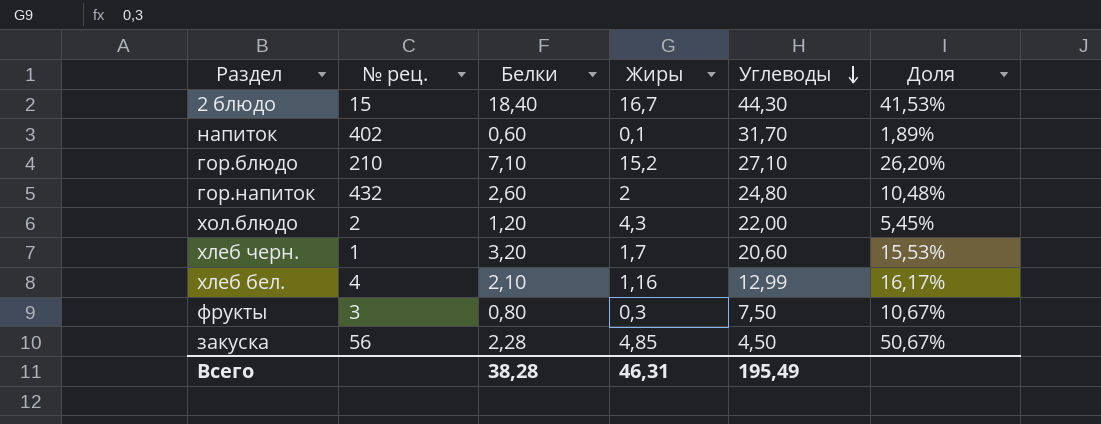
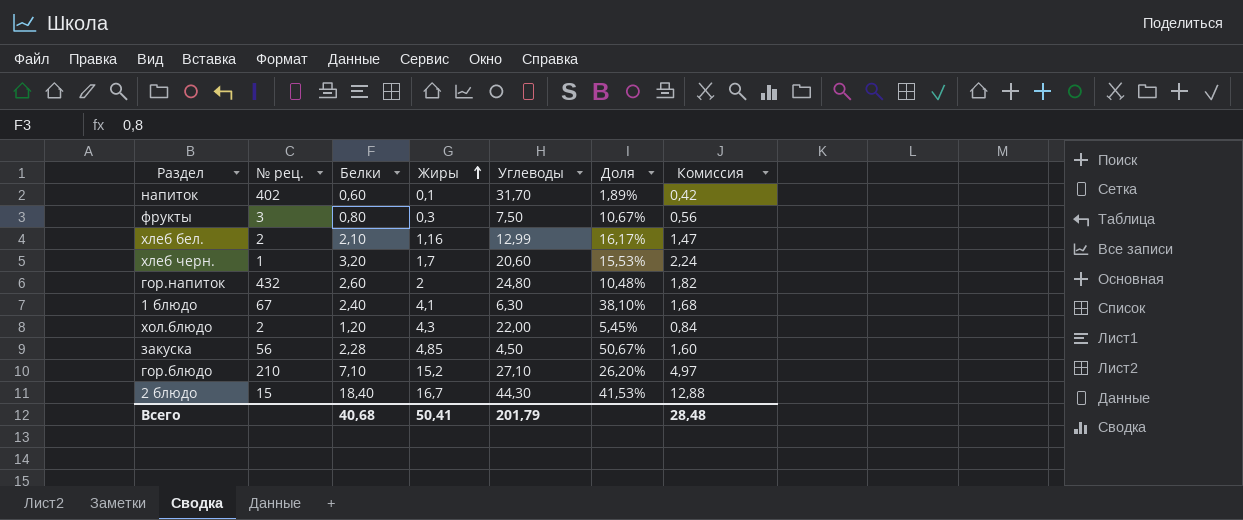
row order: Углеводы descending -> Жиры ascending
column Комиссия | formula: none -> [Белки] * 0,7
хлеб бел. | № рец.: 4 -> 2
row 1 блюдо: none -> 67 | 2,40 | 4,1 | 6,30 | 38,10% | 1,68
Всего | Белки: 38,28 -> 40,68
Всего | Жиры: 46,31 -> 50,41
Всего | Углеводы: 195,49 -> 201,79

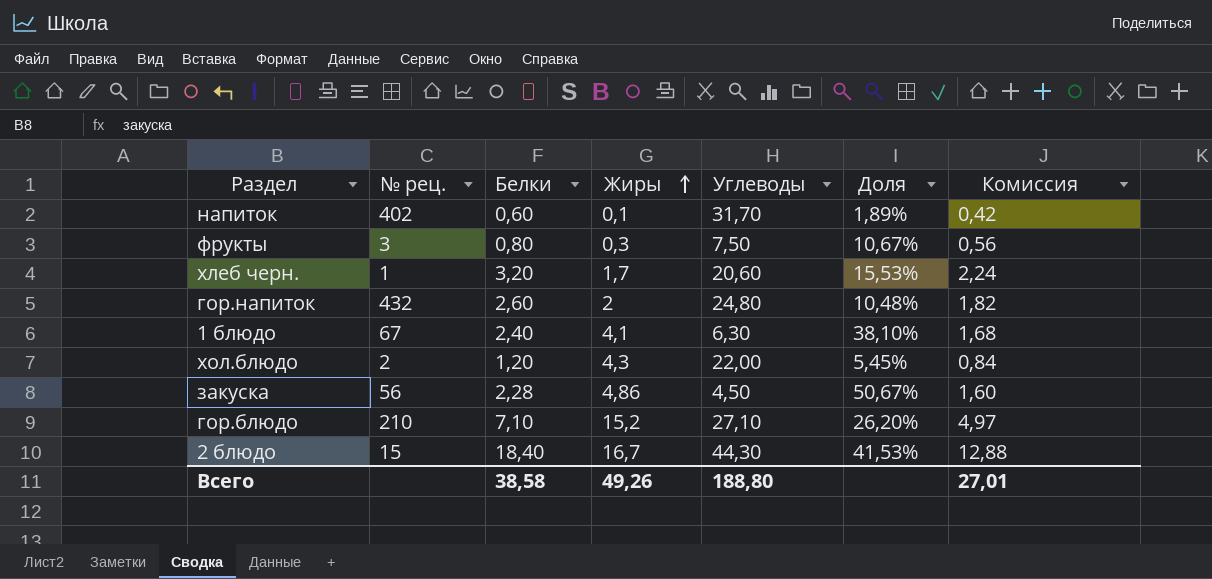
row хлеб бел.: 2 | 2,10 | 1,16 | 12,99 | 16,17% | 1,47 -> none
закуска | Жиры: 4,85 -> 4,86
Всего | Белки: 40,68 -> 38,58
Всего | Жиры: 50,41 -> 49,26
Всего | Углеводы: 201,79 -> 188,80
Всего | Комиссия: 28,48 -> 27,01

